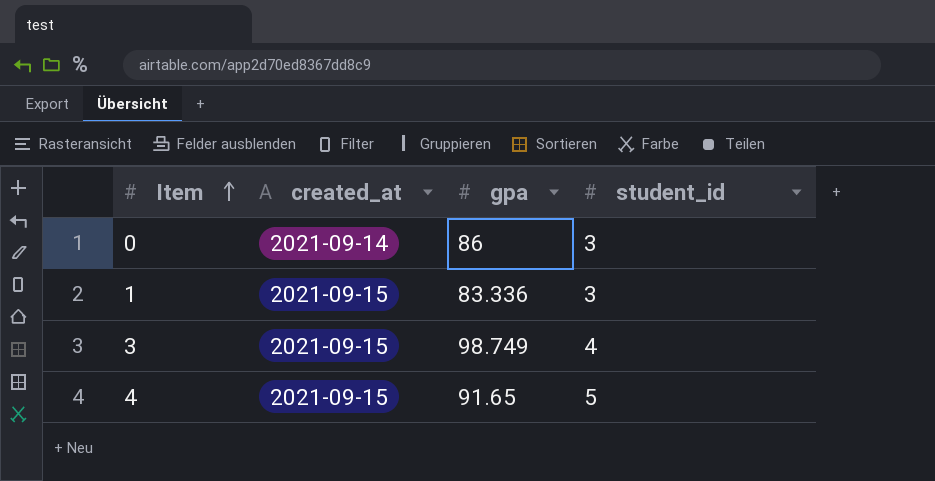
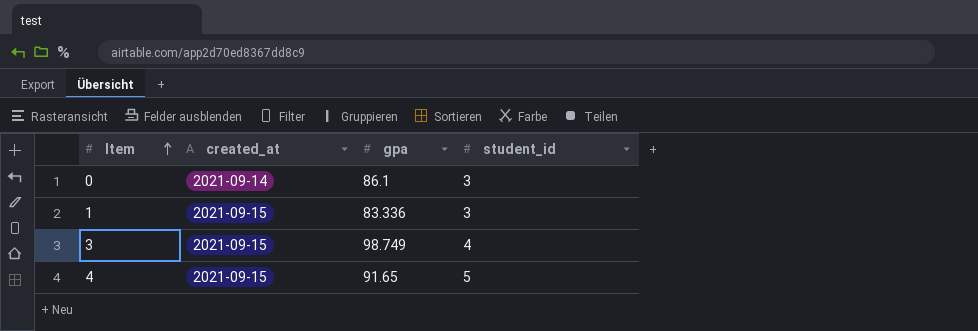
0 | gpa: 86 -> 86.1

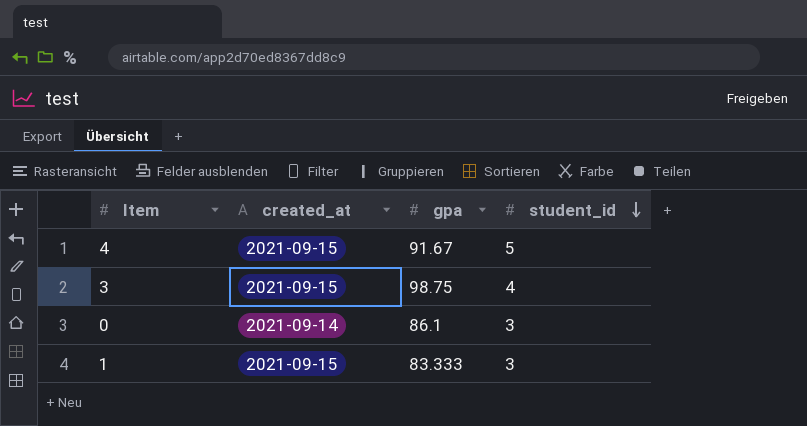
row order: Item ascending -> student_id descending
4 | gpa: 91.65 -> 91.67
3 | gpa: 98.749 -> 98.75
1 | gpa: 83.336 -> 83.333

